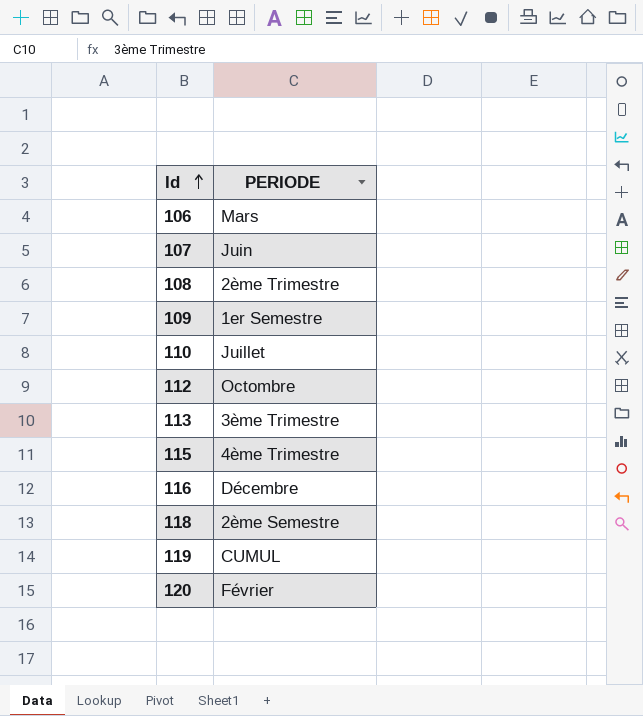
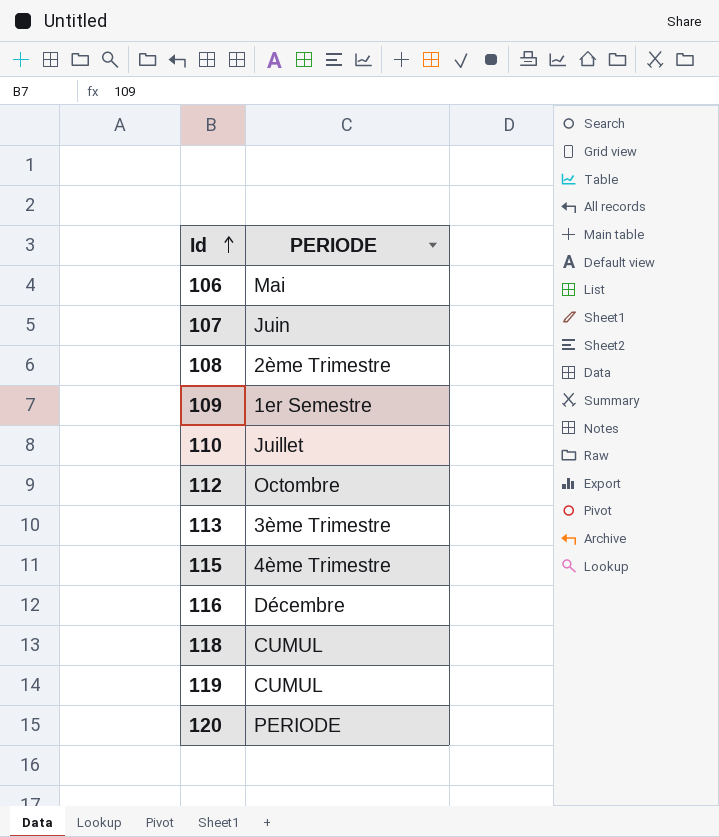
106 | PERIODE: Mars -> Mai
118 | PERIODE: 2ème Semestre -> CUMUL
120 | PERIODE: Février -> PERIODE

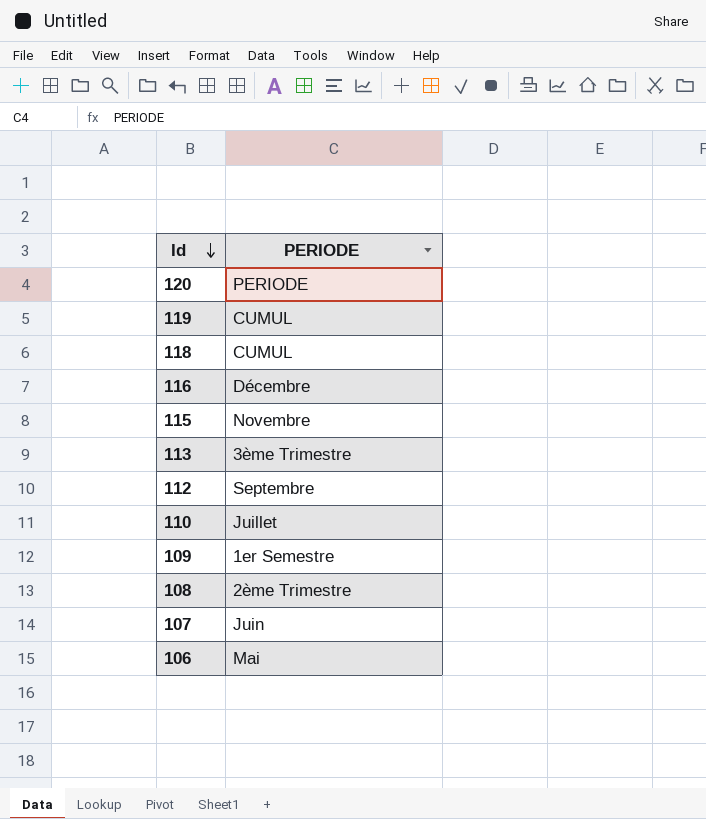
row order: Id ascending -> Id descending
115 | PERIODE: 4ème Trimestre -> Novembre
112 | PERIODE: Octombre -> Septembre

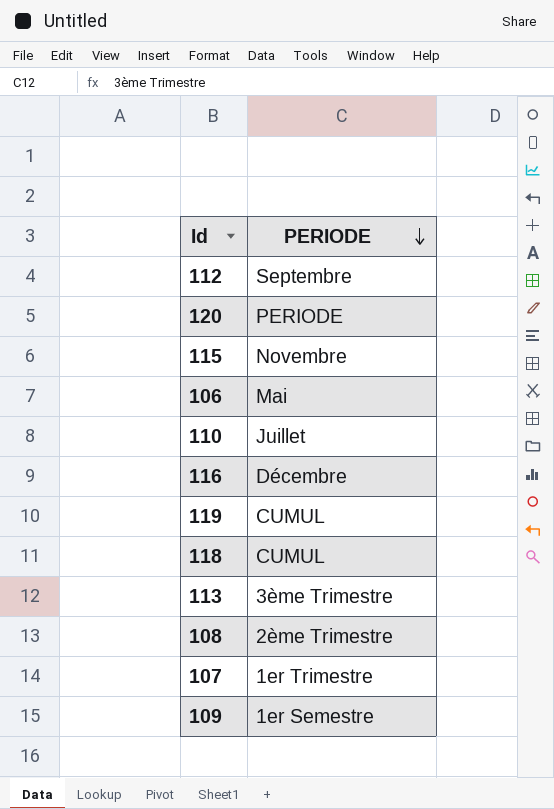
row order: Id descending -> PERIODE descending
107 | PERIODE: Juin -> 1er Trimestre

